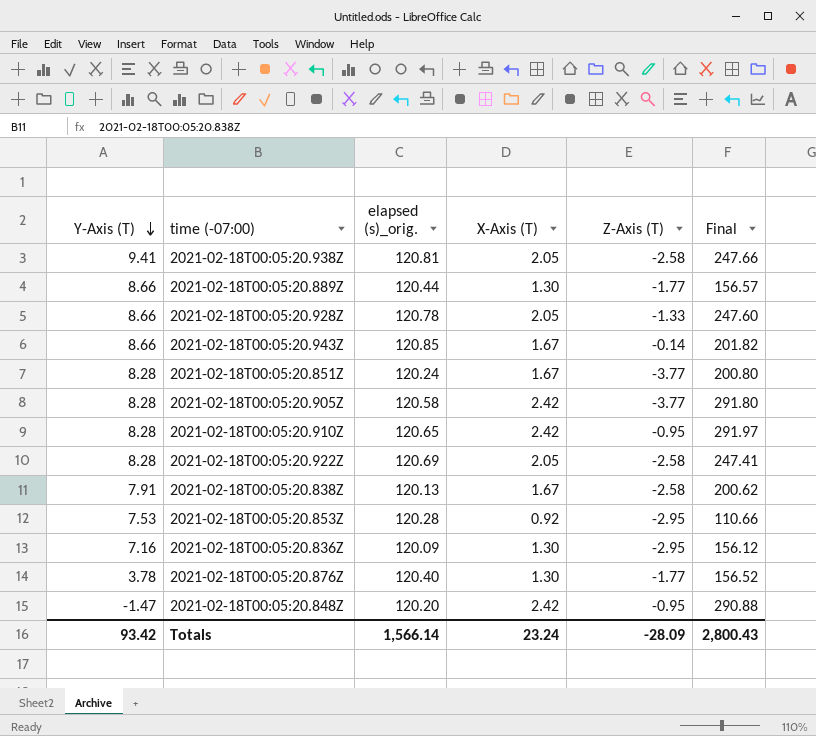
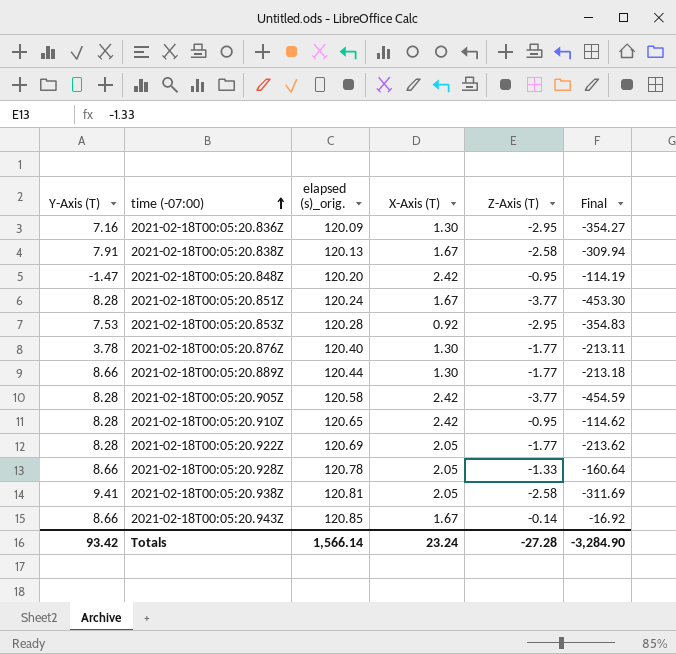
row order: Y-Axis (T) descending -> time (-07:00) ascending
column Final | formula: [elapsed (s)_orig.] * [X-Axis (T)] -> [elapsed (s)_orig.] * [Z-Axis (T)]
2021-02-18T00:05:20.922Z | Z-Axis (T): -2.58 -> -1.77
Totals | Z-Axis (T): -28.09 -> -27.28
Totals | Final: 2,800.43 -> -3,284.90

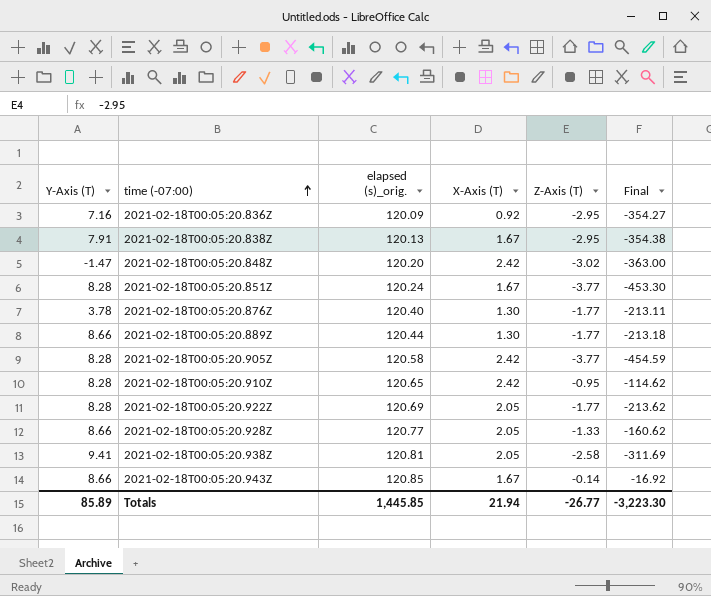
row 2021-02-18T00:05:20.853Z: 7.53 | 120.28 | 0.92 | -2.95 | -354.83 -> none
2021-02-18T00:05:20.836Z | X-Axis (T): 1.30 -> 0.92
2021-02-18T00:05:20.838Z | Z-Axis (T): -2.58 -> -2.95
2021-02-18T00:05:20.838Z | Final: -309.94 -> -354.38
2021-02-18T00:05:20.848Z | Z-Axis (T): -0.95 -> -3.02
2021-02-18T00:05:20.848Z | Final: -114.19 -> -363.00
2021-02-18T00:05:20.928Z | elapsed (s)_orig.: 120.78 -> 120.77
2021-02-18T00:05:20.928Z | Final: -160.64 -> -160.62
Totals | Y-Axis (T): 93.42 -> 85.89
Totals | elapsed (s)_orig.: 1,566.14 -> 1,445.85
Totals | X-Axis (T): 23.24 -> 21.94
Totals | Z-Axis (T): -27.28 -> -26.77
Totals | Final: -3,284.90 -> -3,223.30

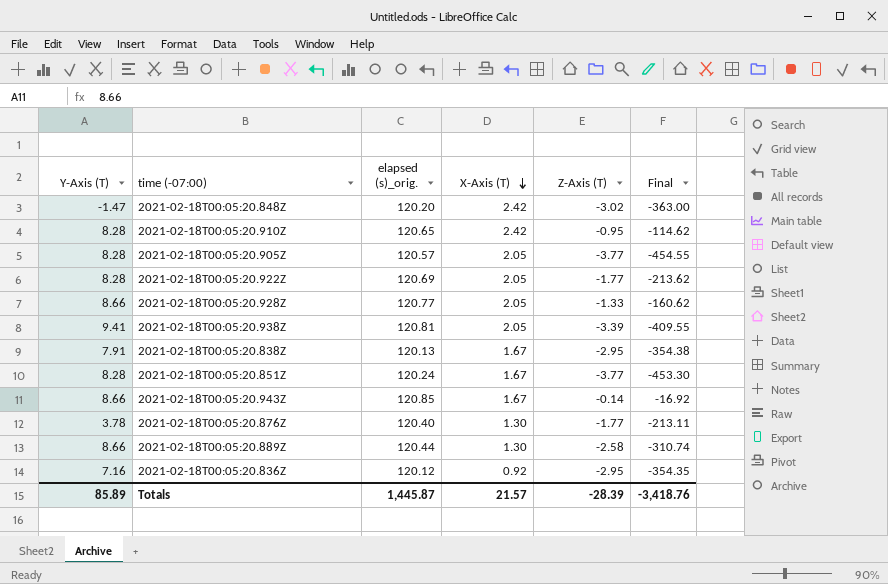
row order: time (-07:00) ascending -> X-Axis (T) descending
2021-02-18T00:05:20.905Z | elapsed (s)_orig.: 120.58 -> 120.57
2021-02-18T00:05:20.905Z | X-Axis (T): 2.42 -> 2.05
2021-02-18T00:05:20.905Z | Final: -454.59 -> -454.55
2021-02-18T00:05:20.938Z | Z-Axis (T): -2.58 -> -3.39
2021-02-18T00:05:20.938Z | Final: -311.69 -> -409.55
2021-02-18T00:05:20.889Z | Z-Axis (T): -1.77 -> -2.58
2021-02-18T00:05:20.889Z | Final: -213.18 -> -310.74
2021-02-18T00:05:20.836Z | elapsed (s)_orig.: 120.09 -> 120.12
2021-02-18T00:05:20.836Z | Final: -354.27 -> -354.35
Totals | elapsed (s)_orig.: 1,445.85 -> 1,445.87
Totals | X-Axis (T): 21.94 -> 21.57
Totals | Z-Axis (T): -26.77 -> -28.39
Totals | Final: -3,223.30 -> -3,418.76

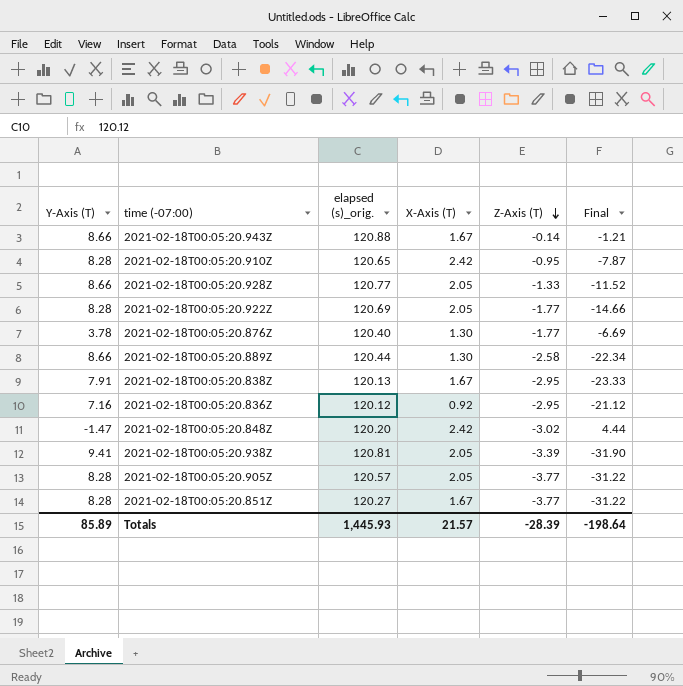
row order: X-Axis (T) descending -> Z-Axis (T) descending
column Final | formula: [elapsed (s)_orig.] * [Z-Axis (T)] -> [Y-Axis (T)] * [Z-Axis (T)]
2021-02-18T00:05:20.943Z | elapsed (s)_orig.: 120.85 -> 120.88
2021-02-18T00:05:20.851Z | elapsed (s)_orig.: 120.24 -> 120.27
Totals | elapsed (s)_orig.: 1,445.87 -> 1,445.93
Totals | Final: -3,418.76 -> -198.64

